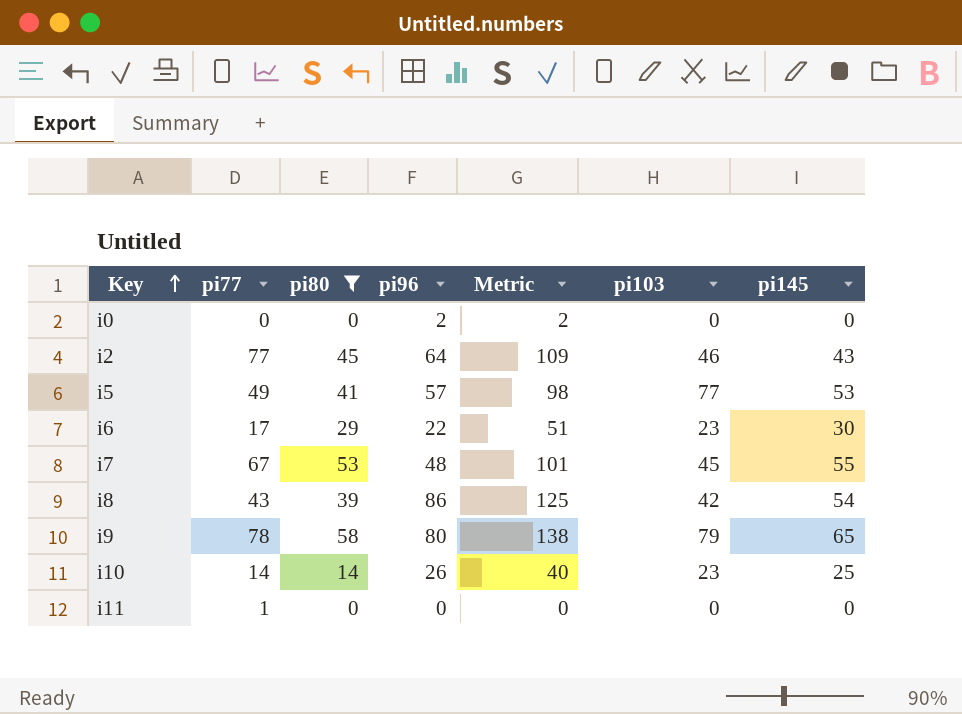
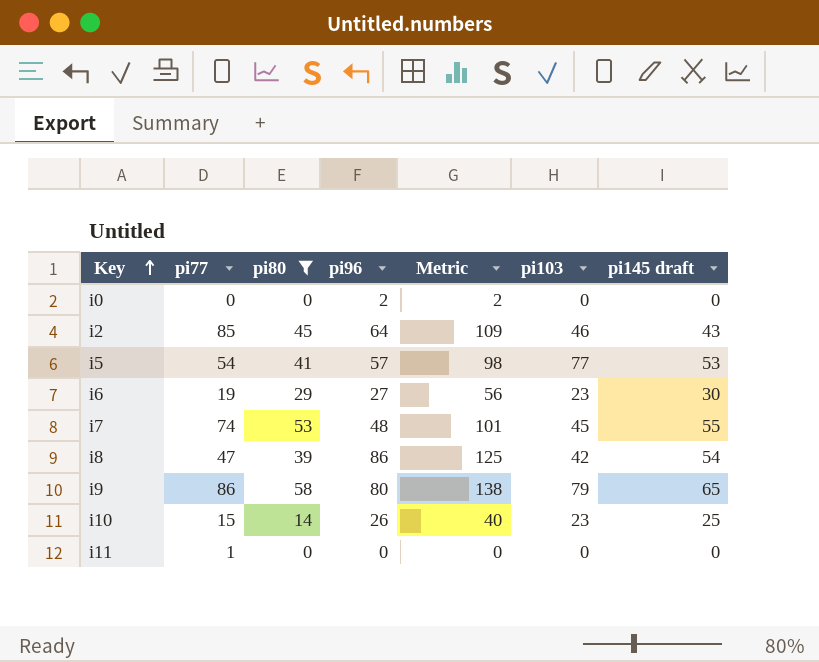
column name: pi145 -> pi145 draft
i2 | pi77: 77 -> 85
i5 | pi77: 49 -> 54
i6 | pi77: 17 -> 19
i6 | pi96: 22 -> 27
i6 | Metric: 51 -> 56
i7 | pi77: 67 -> 74
i8 | pi77: 43 -> 47
i9 | pi77: 78 -> 86
i10 | pi77: 14 -> 15

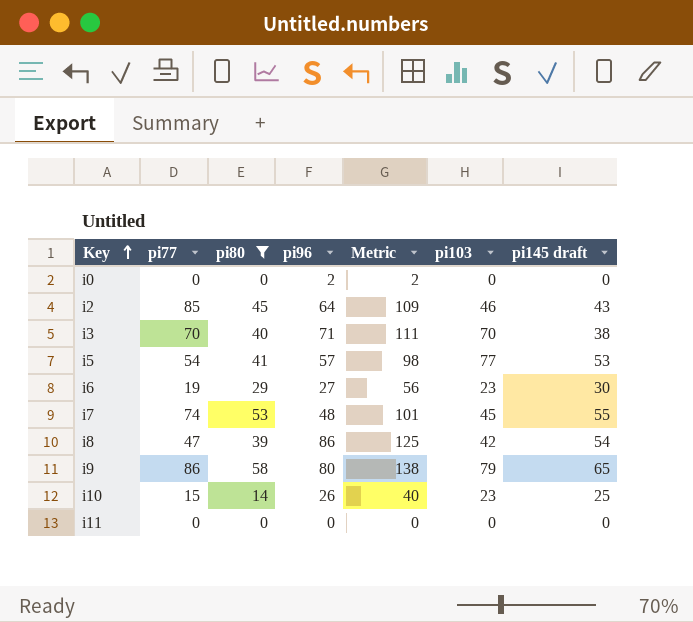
row i3: none -> 70 | 40 | 71 | 111 | 70 | 38
i11 | pi77: 1 -> 0

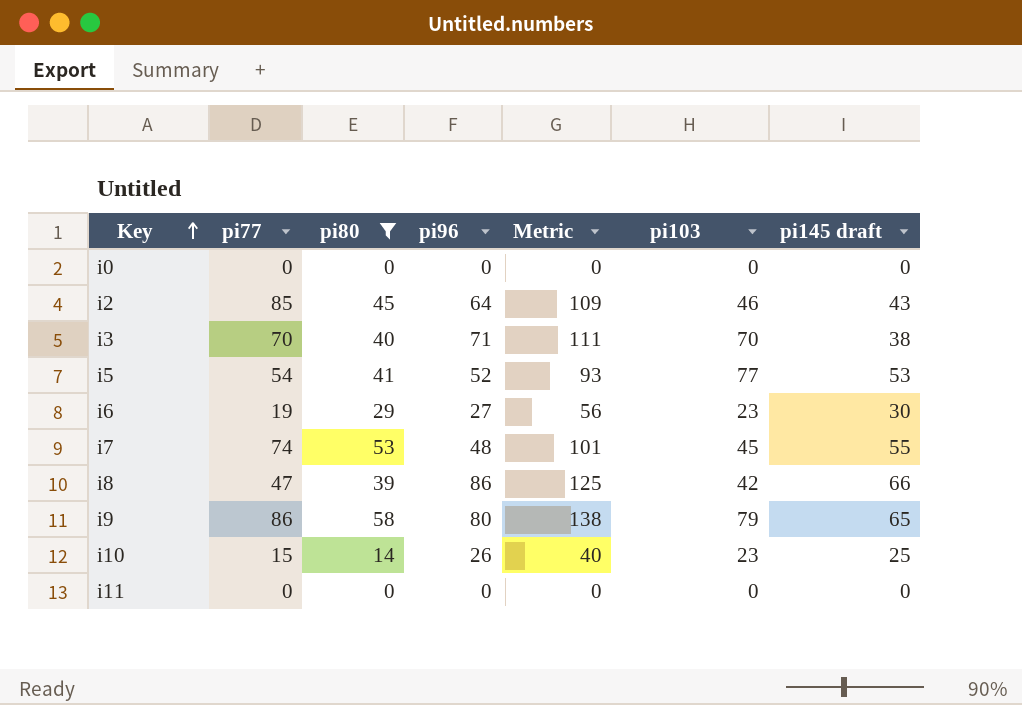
i0 | pi96: 2 -> 0
i0 | Metric: 2 -> 0
i5 | pi96: 57 -> 52
i5 | Metric: 98 -> 93
i8 | pi145 draft: 54 -> 66

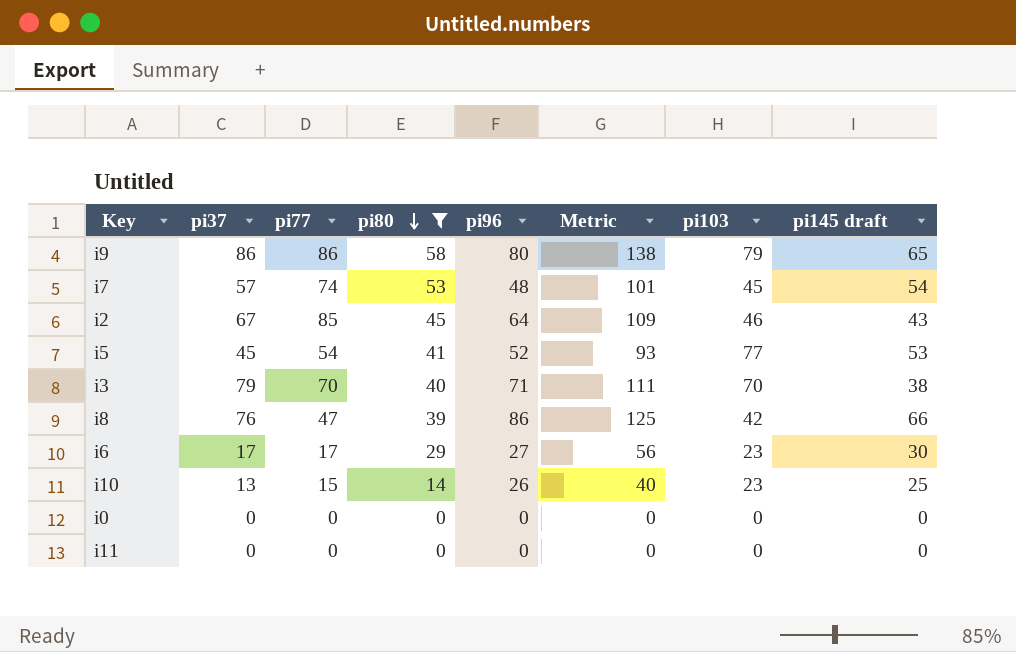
row order: Key ascending -> pi80 descending
column pi37 | position: none -> 2
i7 | pi145 draft: 55 -> 54
i6 | pi77: 19 -> 17

